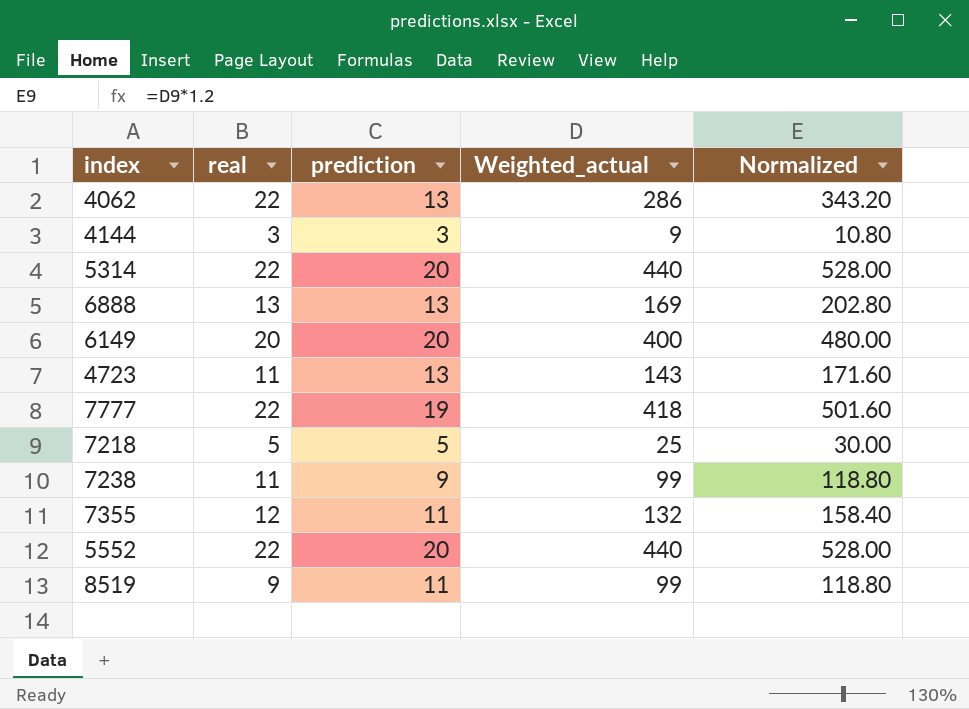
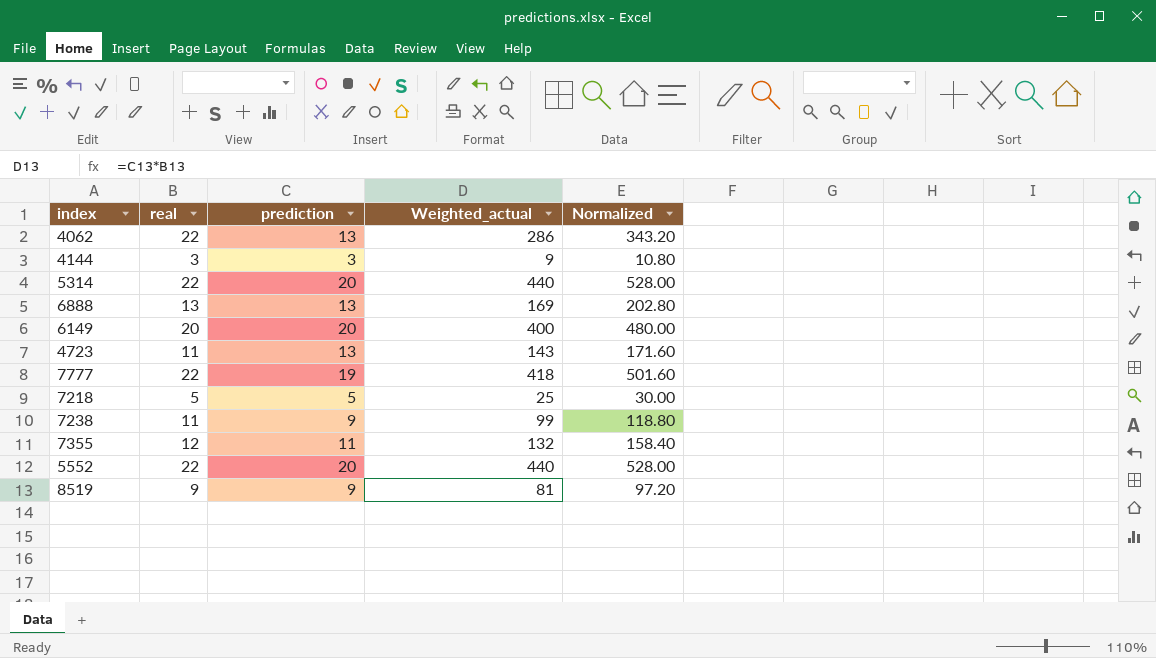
8519 | prediction: 11 -> 9
8519 | Weighted_actual: 99 -> 81
8519 | Normalized: 118.80 -> 97.20

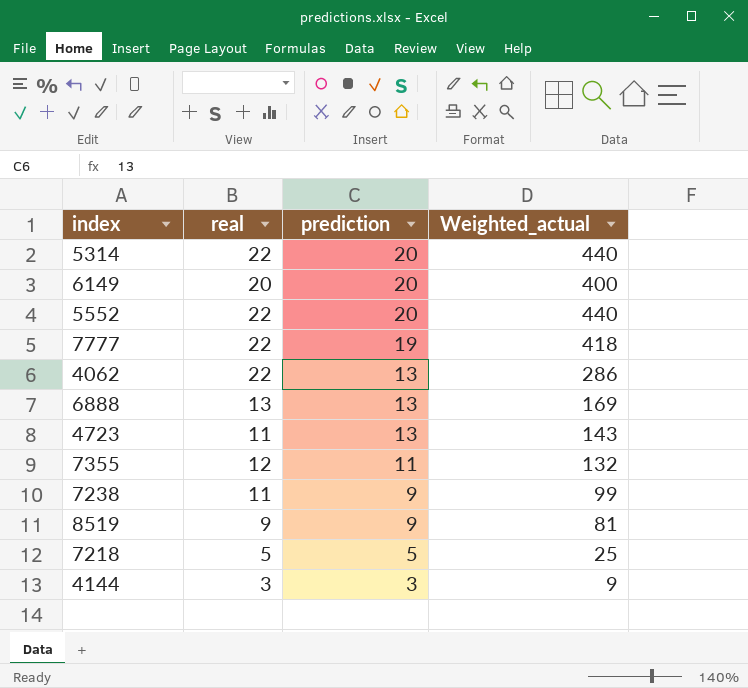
row order: none -> prediction descending
column Normalized | formula: [Weighted_actual] * 1.2 -> none

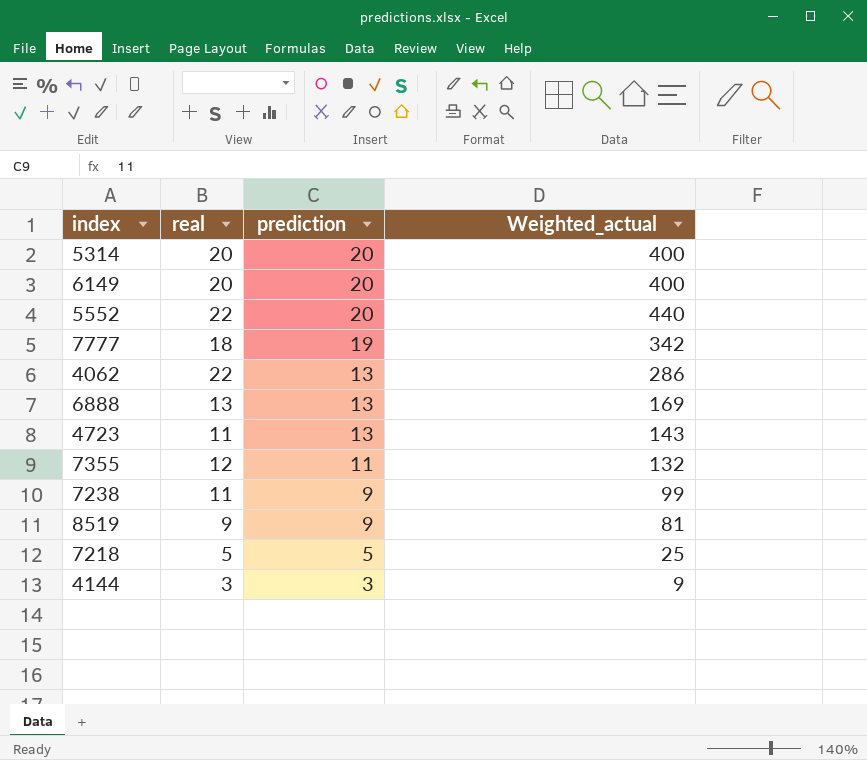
5314 | real: 22 -> 20
5314 | Weighted_actual: 440 -> 400
7777 | real: 22 -> 18
7777 | Weighted_actual: 418 -> 342

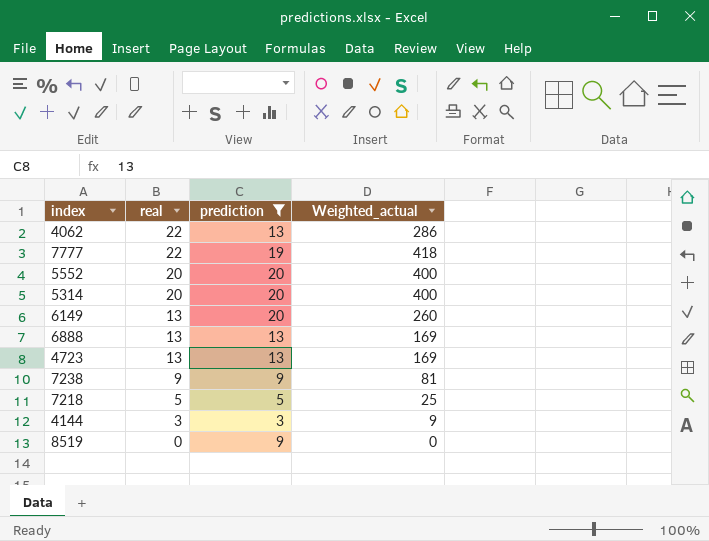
filter: none -> prediction != 11
row order: prediction descending -> real descending
7777 | real: 18 -> 22
7777 | Weighted_actual: 342 -> 418
5552 | real: 22 -> 20
5552 | Weighted_actual: 440 -> 400
6149 | real: 20 -> 13
6149 | Weighted_actual: 400 -> 260
4723 | real: 11 -> 13
4723 | Weighted_actual: 143 -> 169
7238 | real: 11 -> 9
7238 | Weighted_actual: 99 -> 81
8519 | real: 9 -> 0
8519 | Weighted_actual: 81 -> 0

